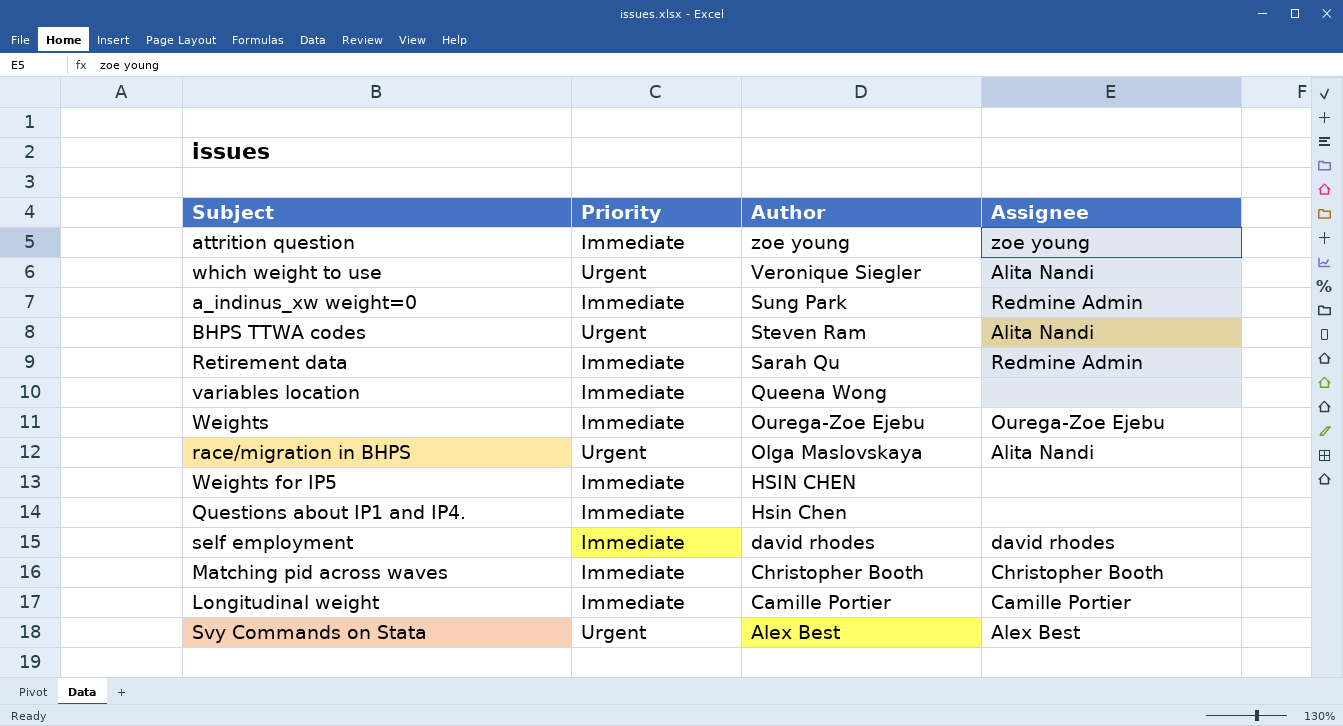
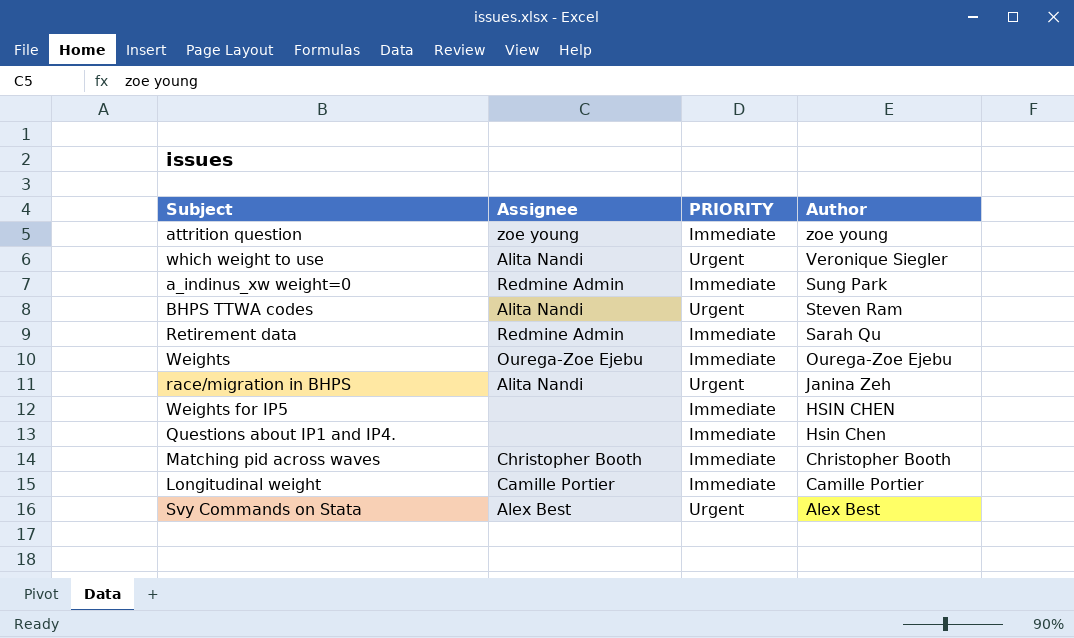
column Assignee | position: 4 -> 2
column name: Priority -> PRIORITY
row variables location: Immediate | Queena Wong | none -> none
row self employment: Immediate | david rhodes | david rhodes -> none
race/migration in BHPS | Author: Olga Maslovskaya -> Janina Zeh

